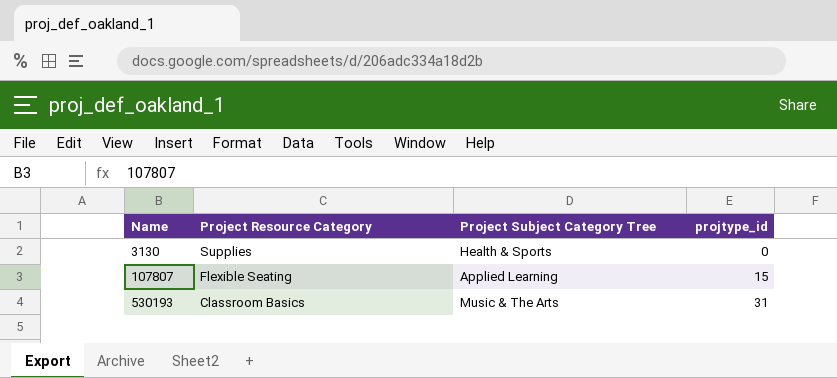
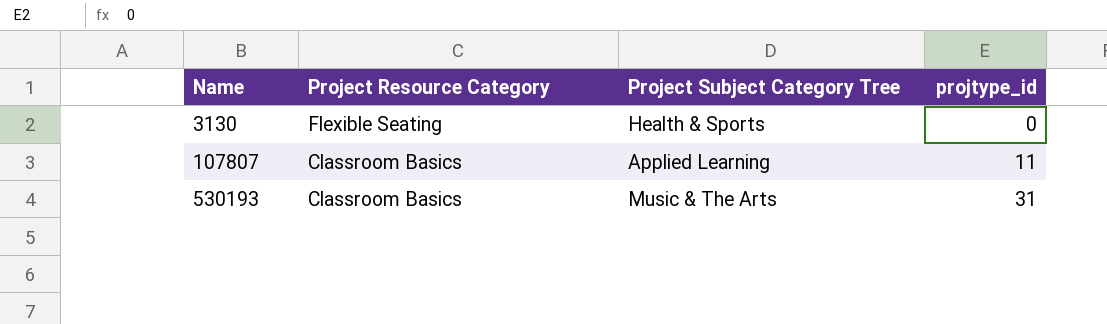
3130 | Project Resource Category: Supplies -> Flexible Seating
107807 | Project Resource Category: Flexible Seating -> Classroom Basics
107807 | projtype_id: 15 -> 11

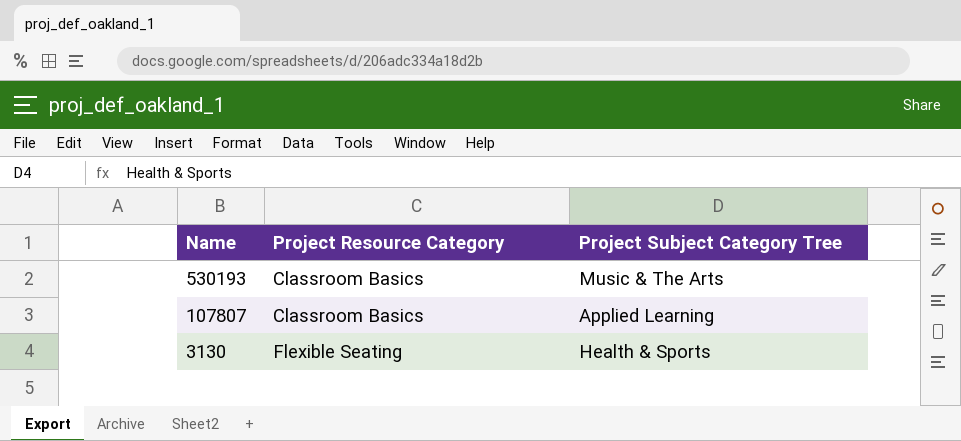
row order: Name ascending -> Name descending
column projtype_id | position: 4 -> none

